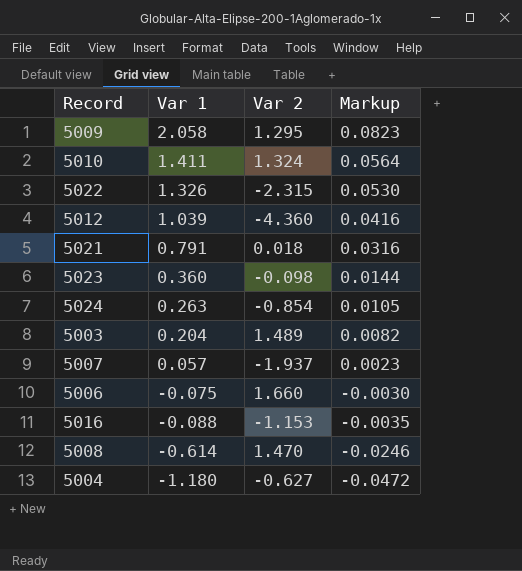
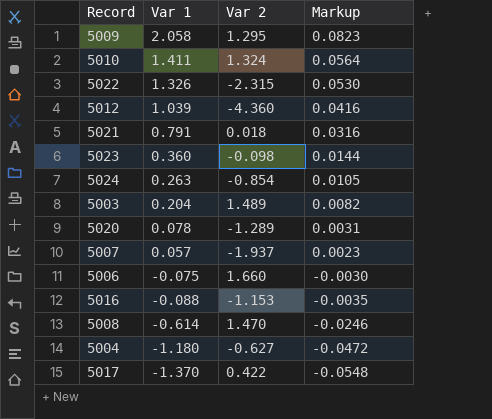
row 5020: none -> 0.078 | -1.289 | 0.0031
row 5017: none -> -1.370 | 0.422 | -0.0548

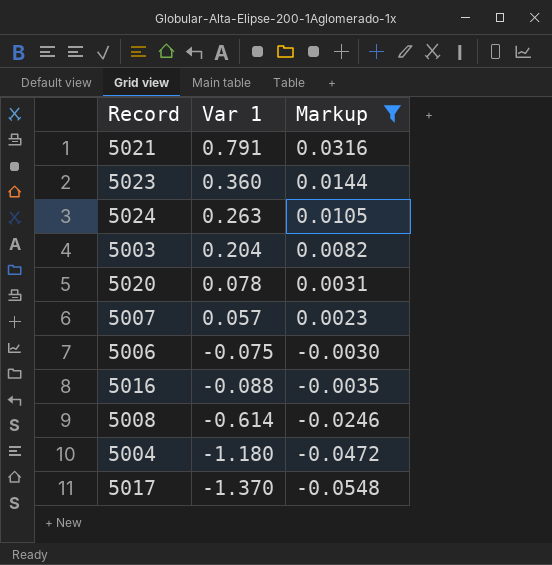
filter: none -> Markup <= 0.0316
column Var 2 | position: 3 -> none

